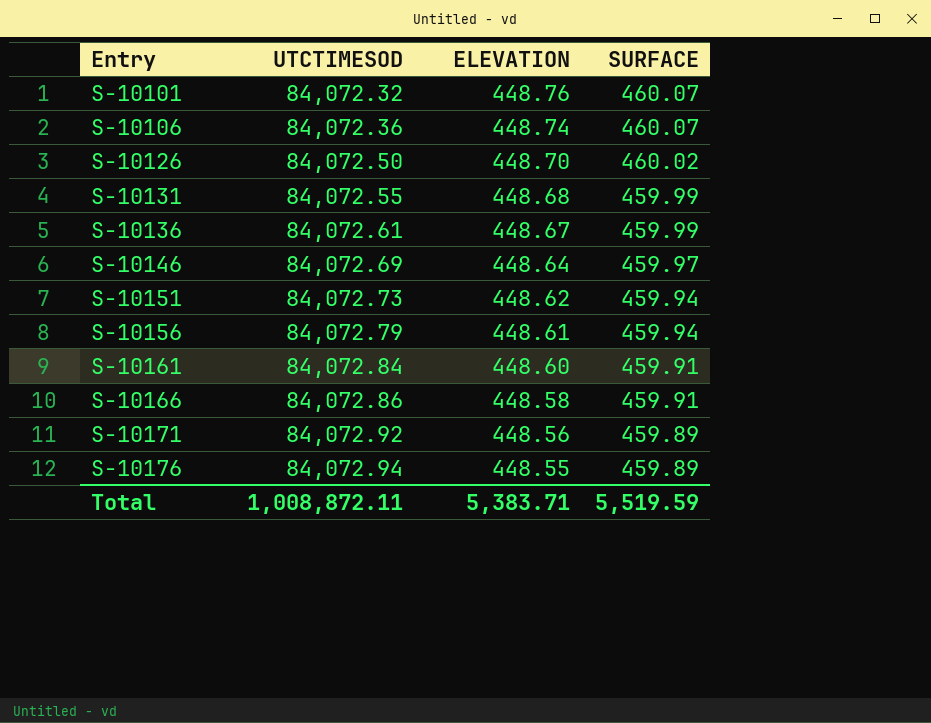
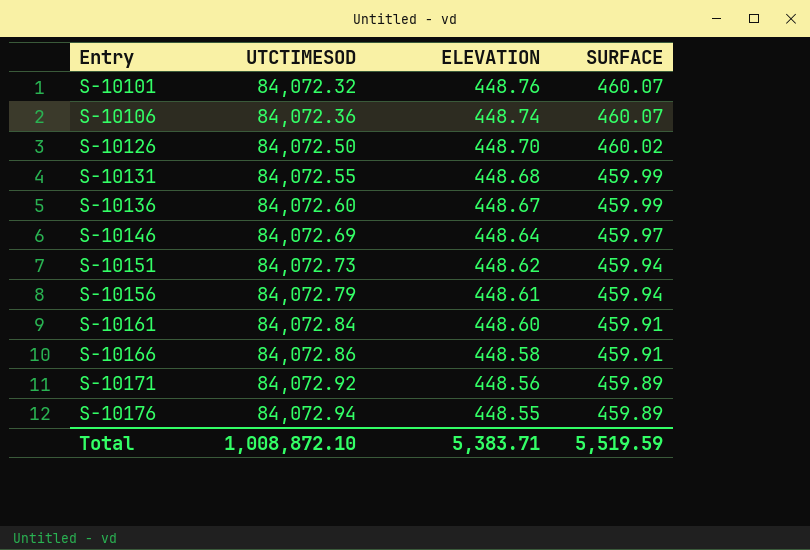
S-10136 | UTCTIMESOD: 84,072.61 -> 84,072.60
Total | UTCTIMESOD: 1,008,872.11 -> 1,008,872.10

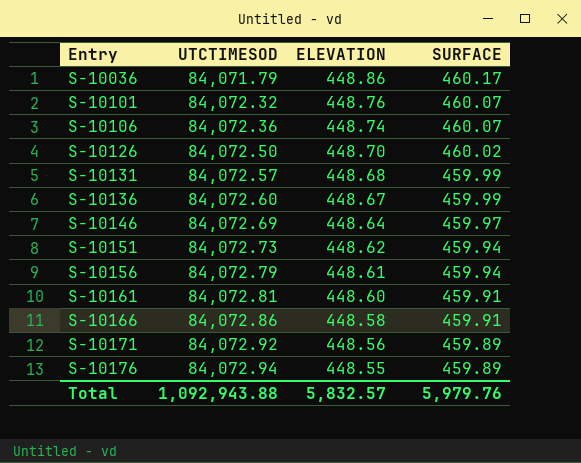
row S-10036: none -> 84,071.79 | 448.86 | 460.17
S-10131 | UTCTIMESOD: 84,072.55 -> 84,072.57
S-10161 | UTCTIMESOD: 84,072.84 -> 84,072.81
Total | UTCTIMESOD: 1,008,872.10 -> 1,092,943.88
Total | ELEVATION: 5,383.71 -> 5,832.57
Total | SURFACE: 5,519.59 -> 5,979.76

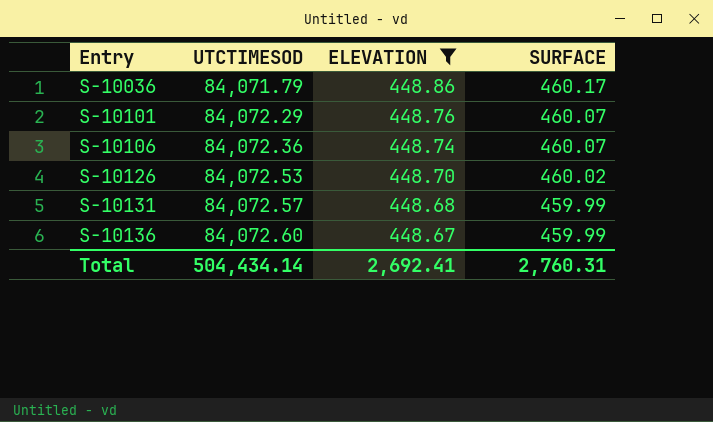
filter: none -> ELEVATION >= 448.67
S-10101 | UTCTIMESOD: 84,072.32 -> 84,072.29
S-10126 | UTCTIMESOD: 84,072.50 -> 84,072.53
Total | UTCTIMESOD: 1,092,943.88 -> 504,434.14
Total | ELEVATION: 5,832.57 -> 2,692.41
Total | SURFACE: 5,979.76 -> 2,760.31

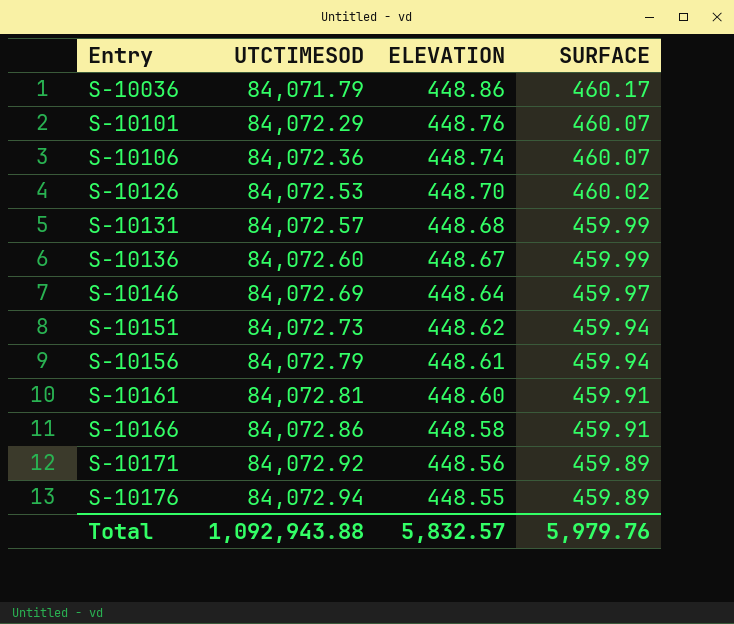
filter: ELEVATION >= 448.67 -> none
Total | UTCTIMESOD: 504,434.14 -> 1,092,943.88
Total | ELEVATION: 2,692.41 -> 5,832.57
Total | SURFACE: 2,760.31 -> 5,979.76

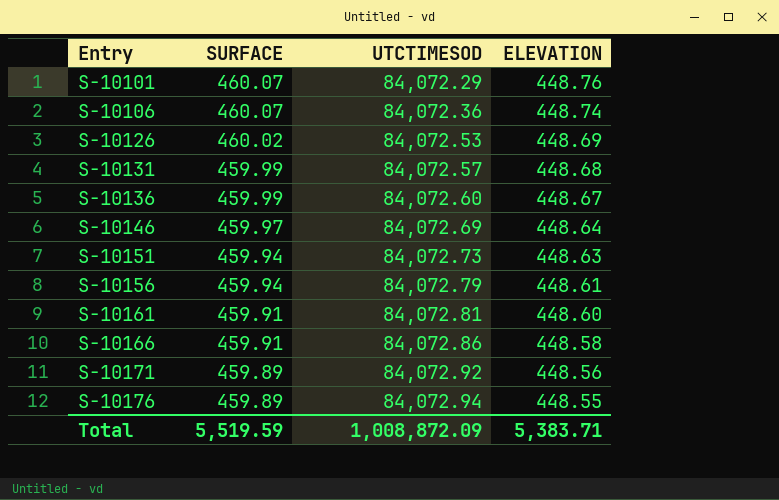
column SURFACE | position: 4 -> 2
row S-10036: 84,071.79 | 448.86 | 460.17 -> none
S-10126 | ELEVATION: 448.70 -> 448.69
S-10151 | ELEVATION: 448.62 -> 448.63
Total | SURFACE: 5,979.76 -> 5,519.59
Total | UTCTIMESOD: 1,092,943.88 -> 1,008,872.09
Total | ELEVATION: 5,832.57 -> 5,383.71

